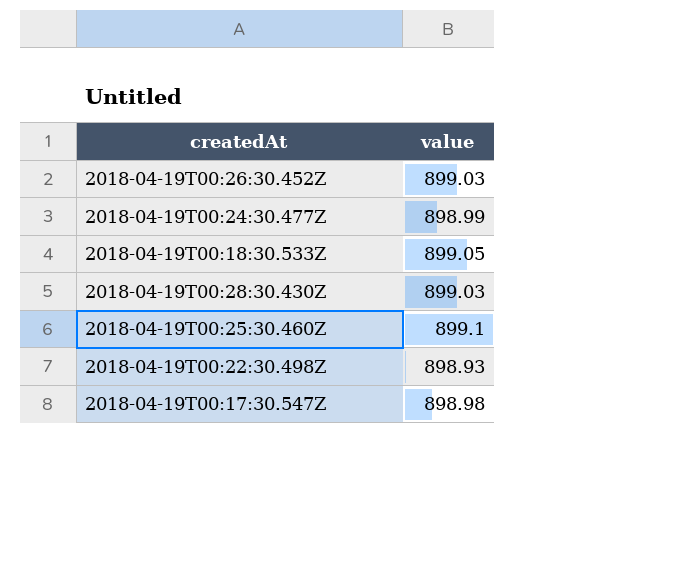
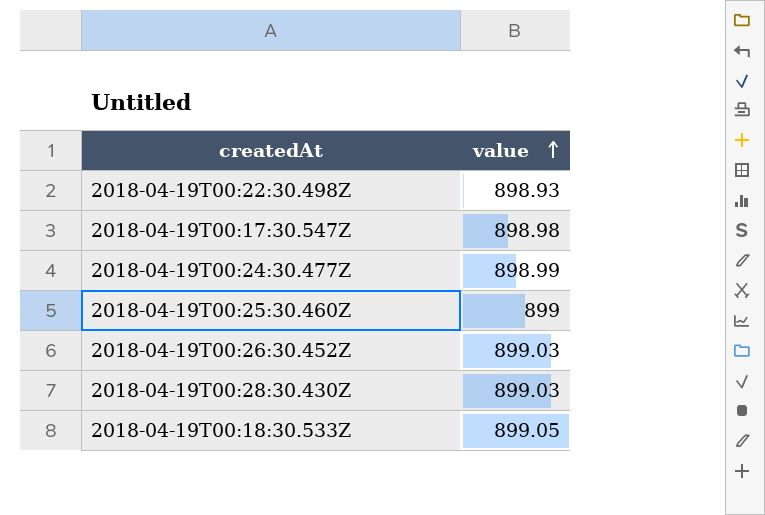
row order: none -> value ascending
2018-04-19T00:25:30.460Z | value: 899.1 -> 899

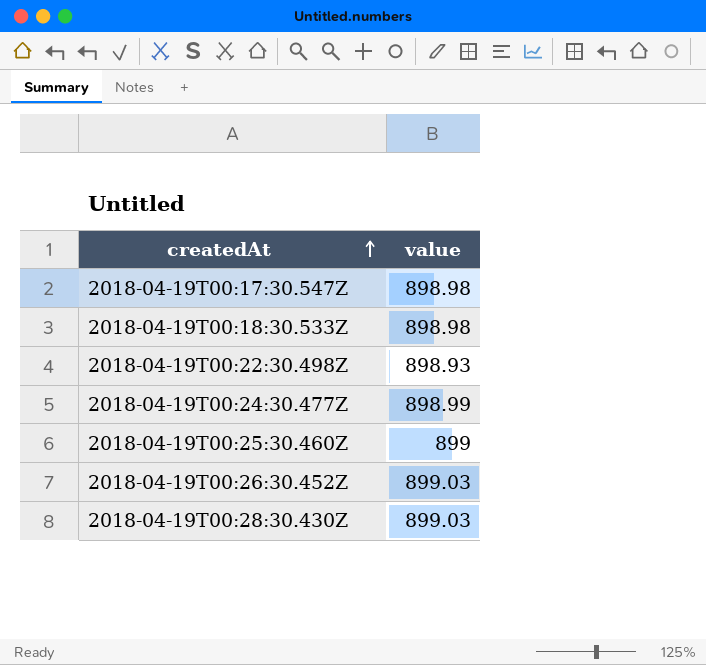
row order: value ascending -> createdAt ascending
2018-04-19T00:18:30.533Z | value: 899.05 -> 898.98

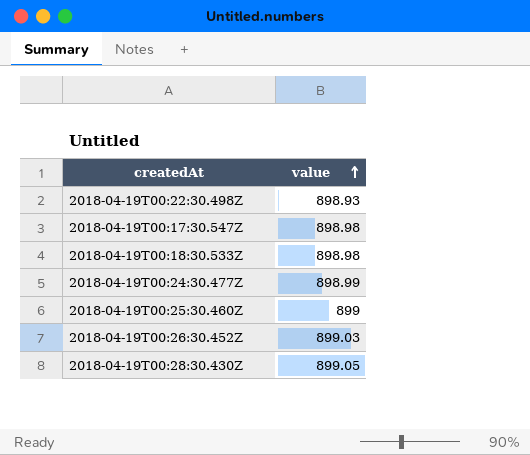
row order: createdAt ascending -> value ascending
2018-04-19T00:28:30.430Z | value: 899.03 -> 899.05

